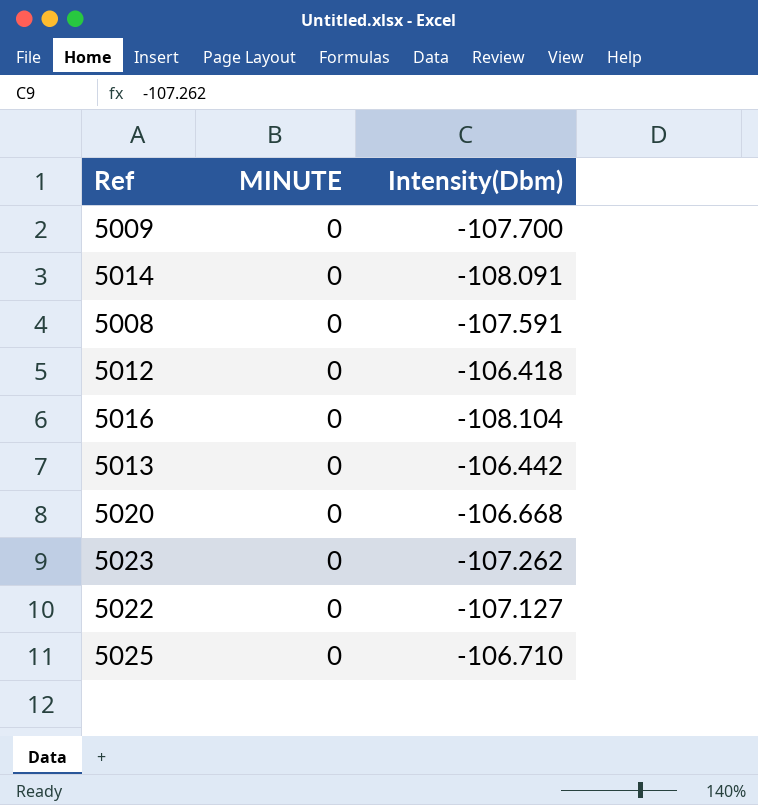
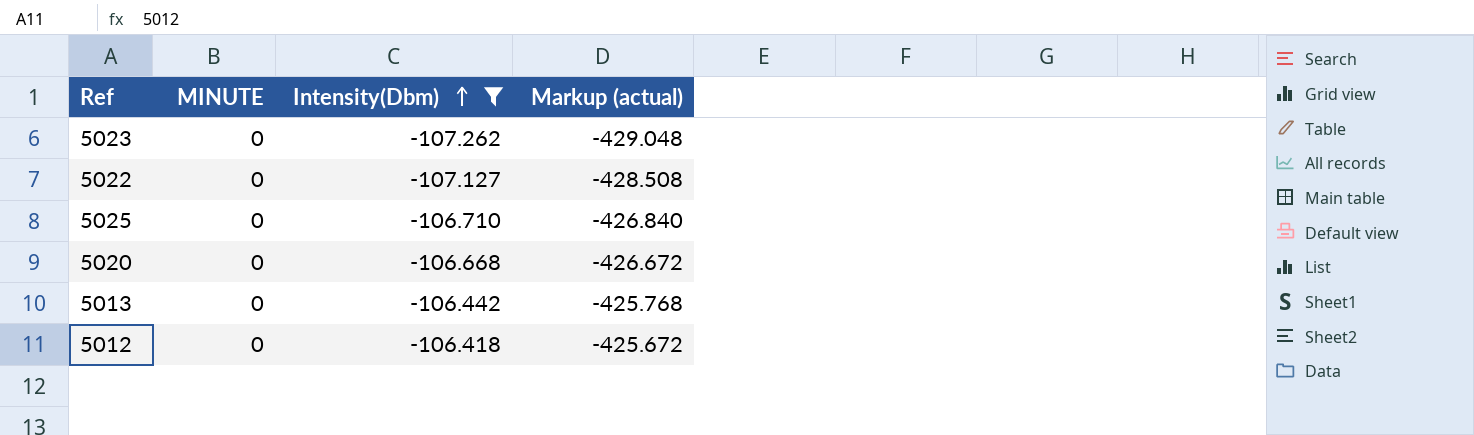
filter: none -> Intensity(Dbm) >= -107.262
row order: none -> Intensity(Dbm) ascending
column Markup (actual) | formula: none -> [Intensity(Dbm)] * 4

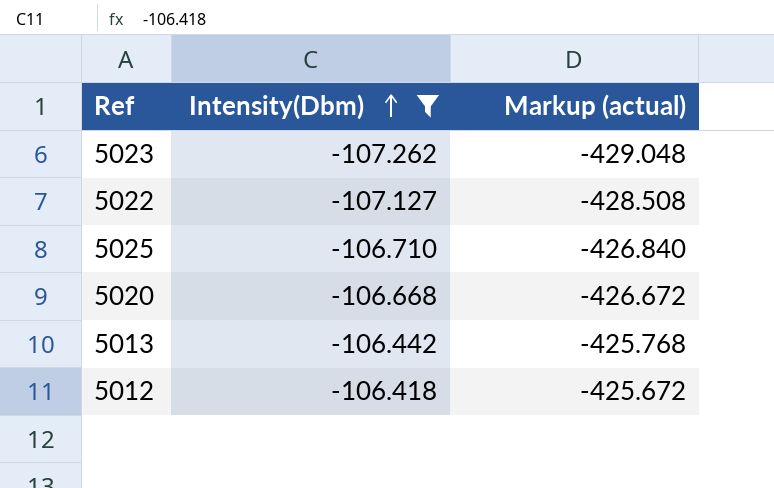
column MINUTE | position: 2 -> none

